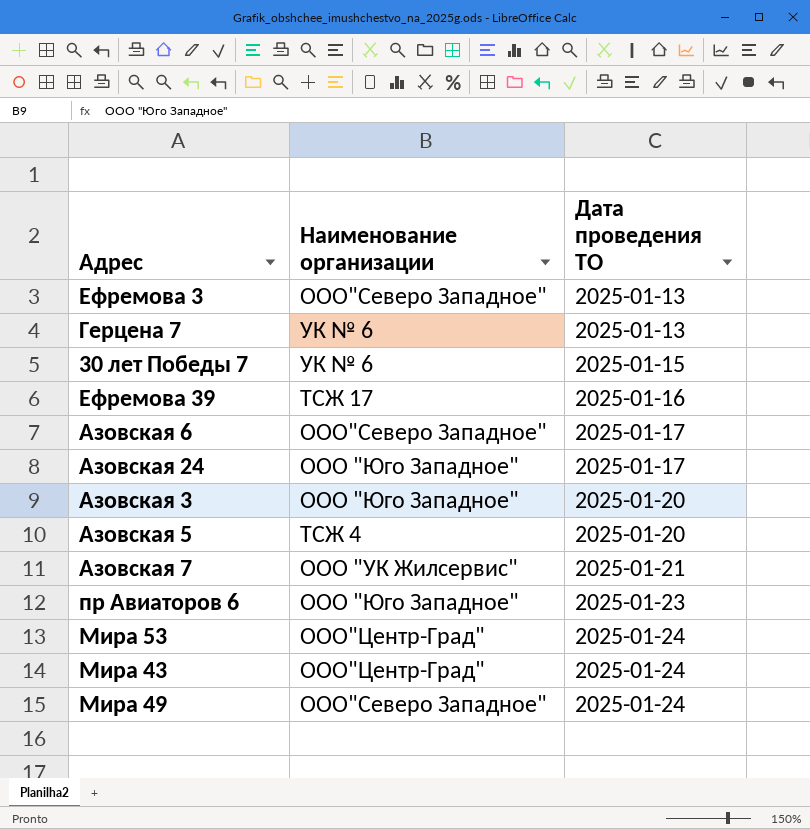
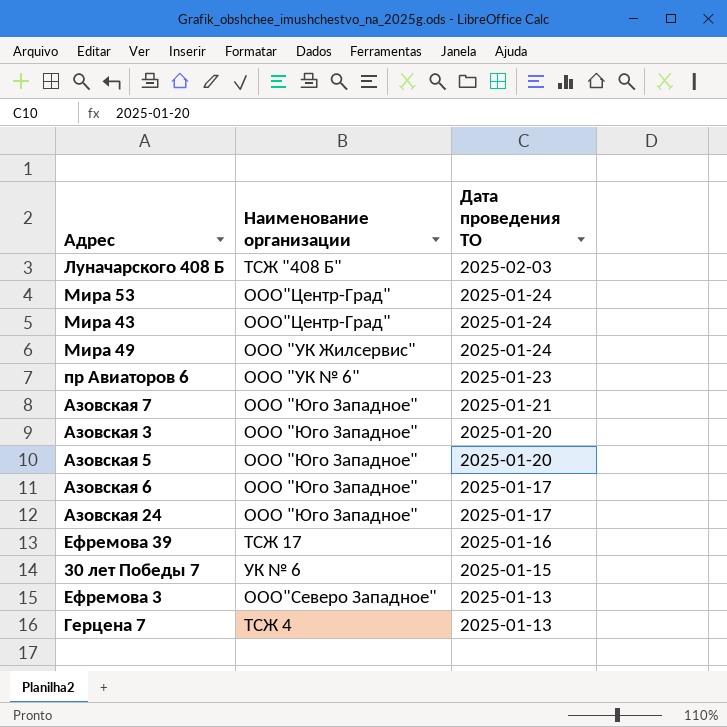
row order: Дата проведения ТО ascending -> Дата проведения ТО descending
row Луначарского 408 Б: none -> ТСЖ "408 Б" | 2025-02-03
Мира 49 | Наименование организации: ООО"Северо Западное" -> ООО "УК Жилсервис"
пр Авиаторов 6 | Наименование организации: ООО "Юго Западное" -> ООО "УК № 6"
Азовская 7 | Наименование организации: ООО "УК Жилсервис" -> ООО "Юго Западное"
Азовская 5 | Наименование организации: ТСЖ 4 -> ООО "Юго Западное"
Азовская 6 | Наименование организации: ООО"Северо Западное" -> ООО "Юго Западное"
Герцена 7 | Наименование организации: УК № 6 -> ТСЖ 4

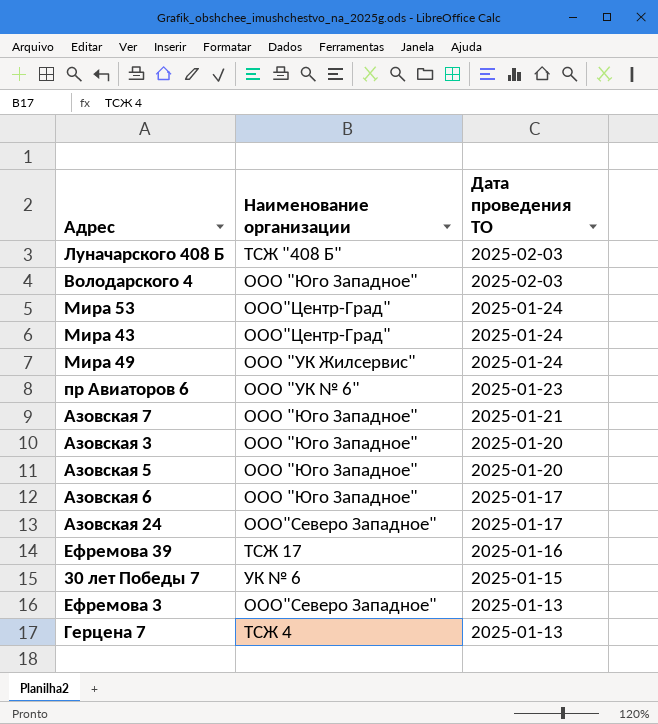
row Володарского 4: none -> ООО "Юго Западное" | 2025-02-03
Азовская 24 | Наименование организации: ООО "Юго Западное" -> ООО"Северо Западное"

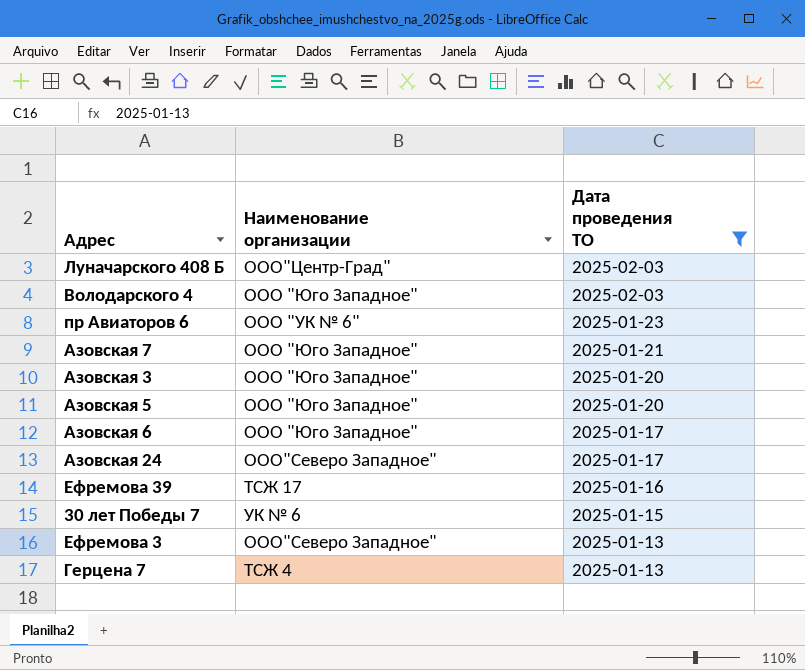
filter: none -> Дата проведения ТО != 2025-01-24
Луначарского 408 Б | Наименование организации: ТСЖ "408 Б" -> ООО"Центр-Град"

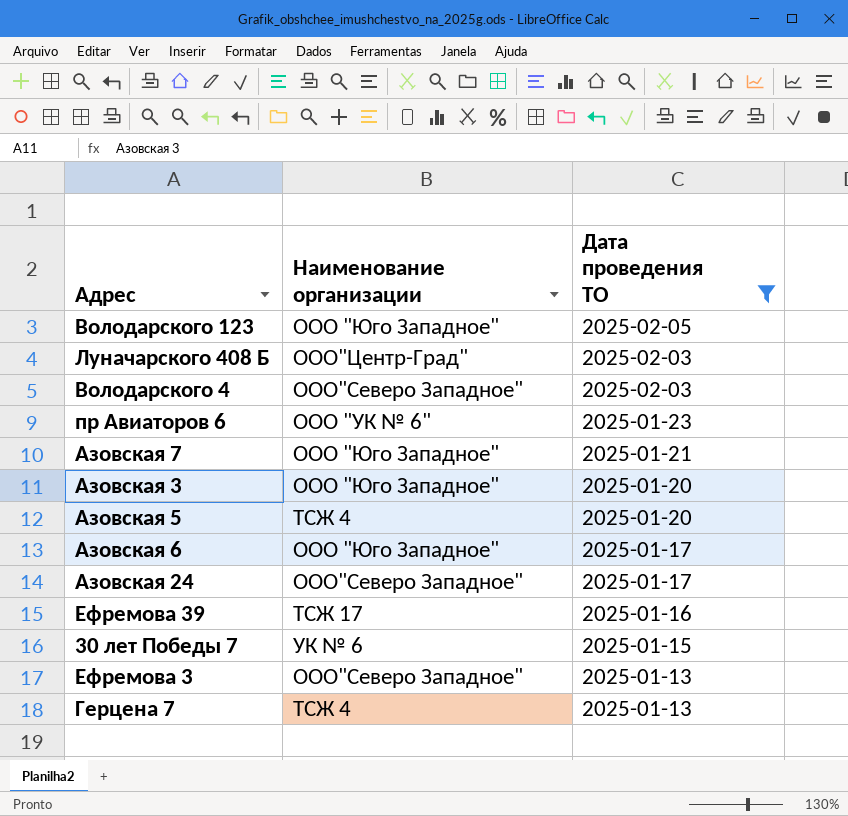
row Володарского 123: none -> ООО "Юго Западное" | 2025-02-05
Володарского 4 | Наименование организации: ООО "Юго Западное" -> ООО"Северо Западное"
Азовская 5 | Наименование организации: ООО "Юго Западное" -> ТСЖ 4

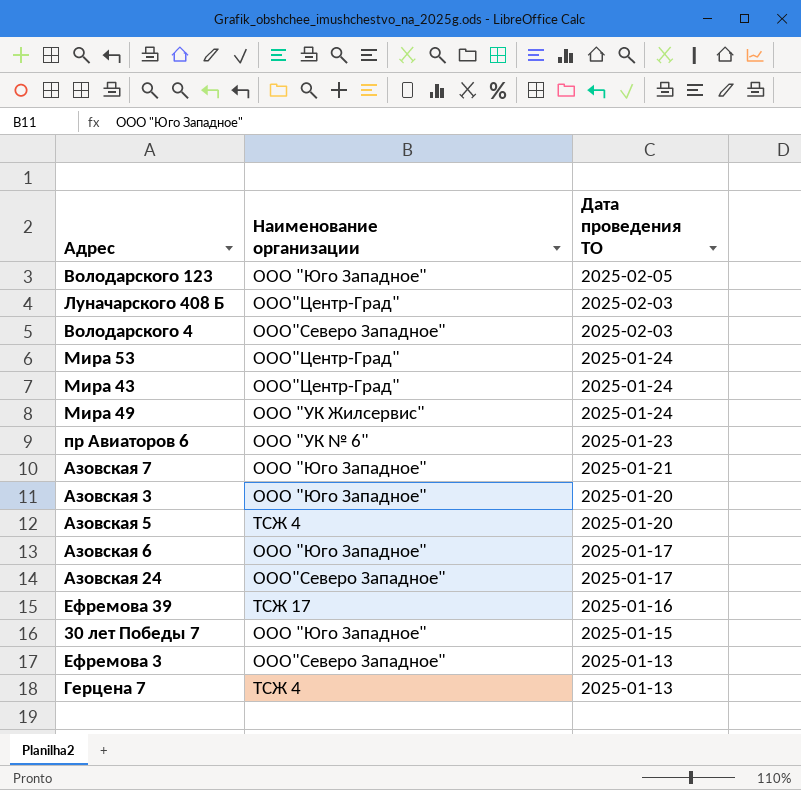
filter: Дата проведения ТО != 2025-01-24 -> none
30 лет Победы 7 | Наименование организации: УК № 6 -> ООО "Юго Западное"

